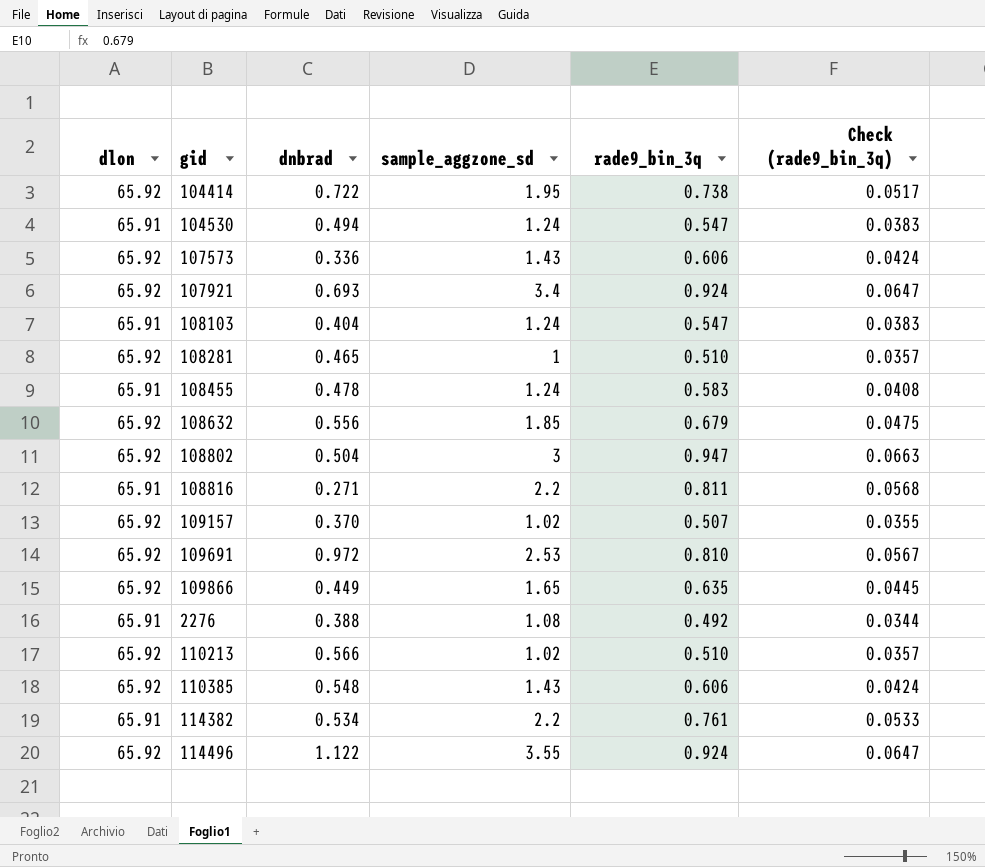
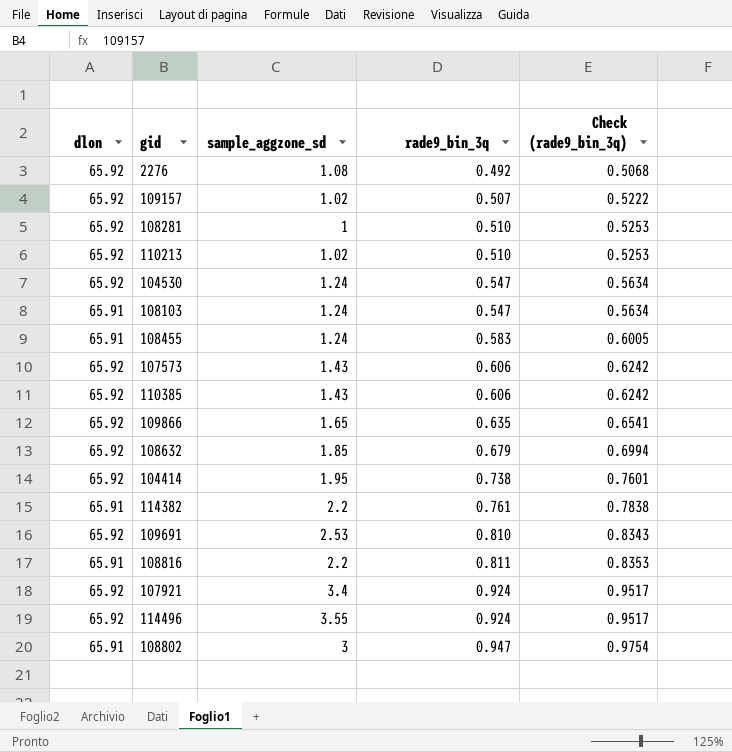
row order: none -> rade9_bin_3q ascending
column dnbrad | position: 3 -> none
column Check (rade9_bin_3q) | formula: [rade9_bin_3q] * 0.07 -> [rade9_bin_3q] * 1.03
2276 | dlon: 65.91 -> 65.92
104530 | dlon: 65.91 -> 65.92
108802 | dlon: 65.92 -> 65.91

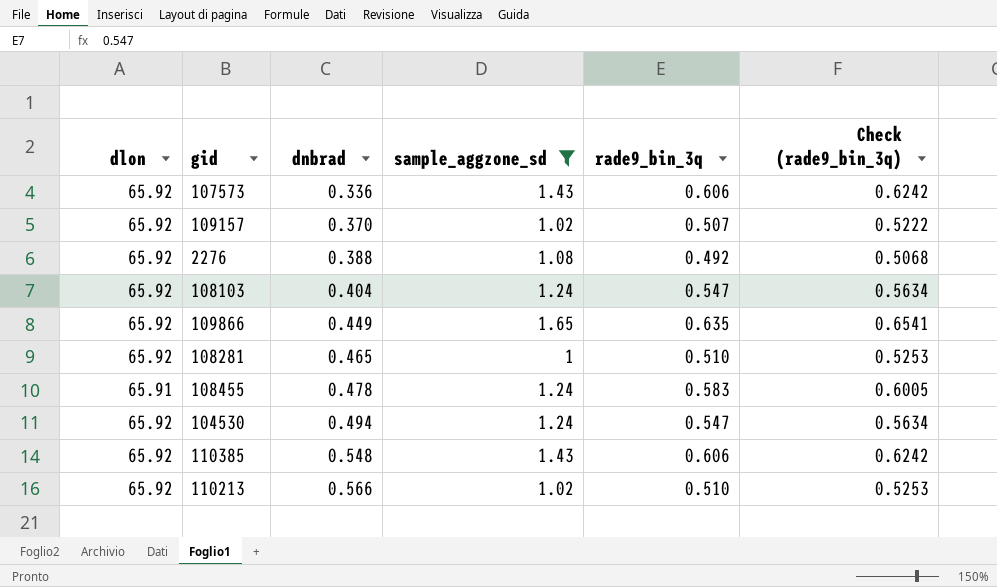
filter: none -> sample_aggzone_sd <= 1.65
row order: rade9_bin_3q ascending -> dnbrad ascending
column dnbrad | position: none -> 3
108103 | dlon: 65.91 -> 65.92

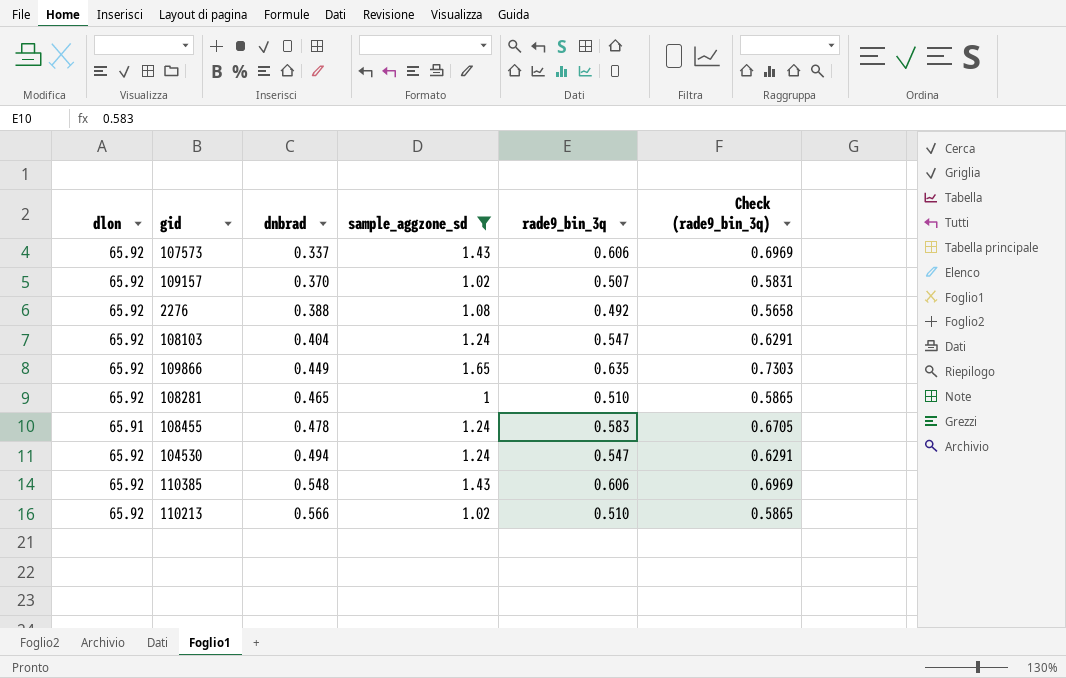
column Check (rade9_bin_3q) | formula: [rade9_bin_3q] * 1.03 -> [rade9_bin_3q] * 1.15
107573 | dnbrad: 0.336 -> 0.337

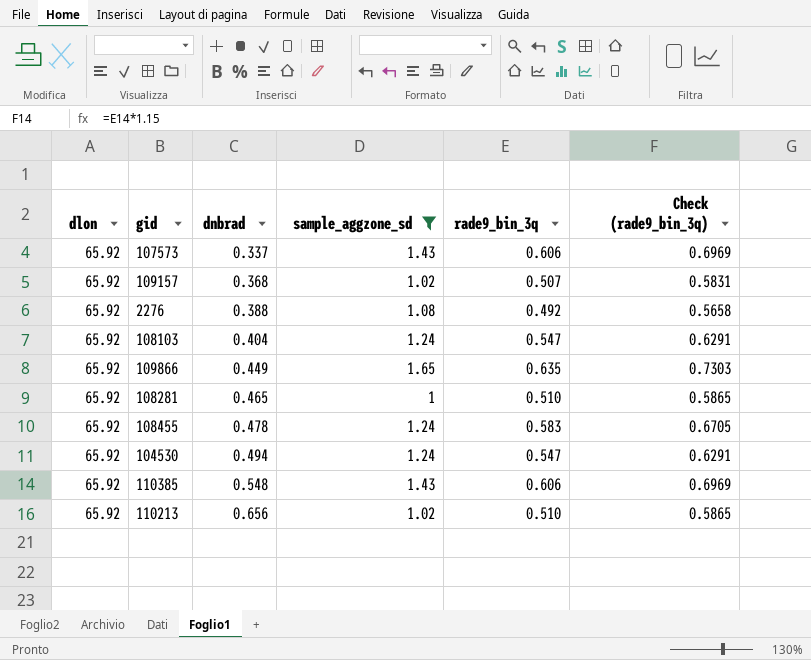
109157 | dnbrad: 0.370 -> 0.368
108455 | dlon: 65.91 -> 65.92
110213 | dnbrad: 0.566 -> 0.656

